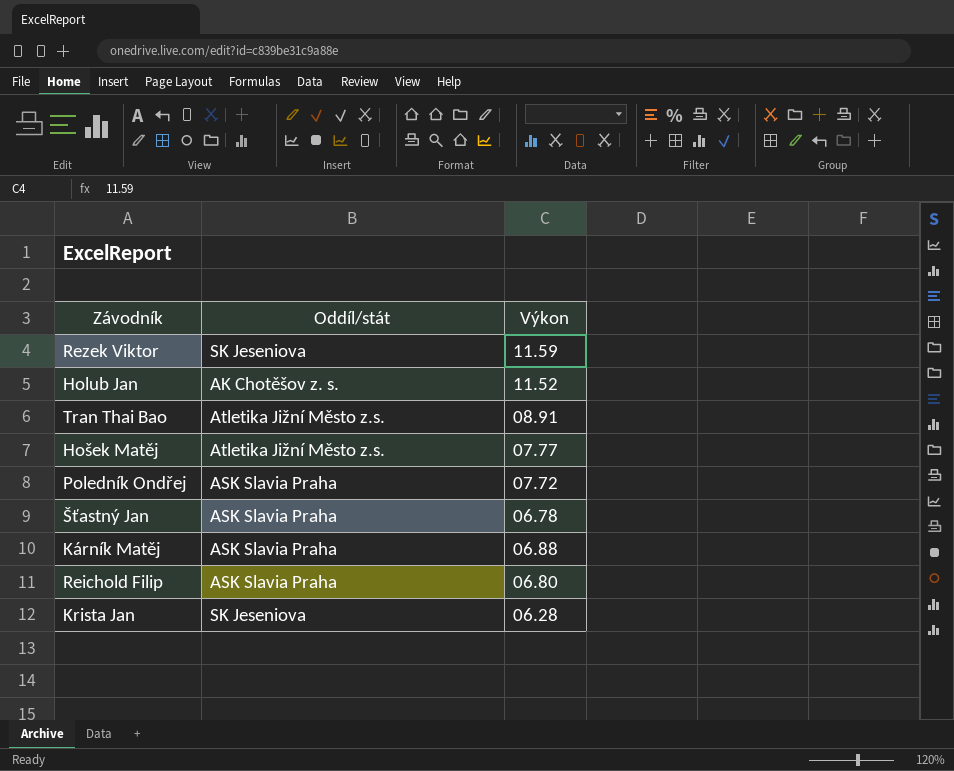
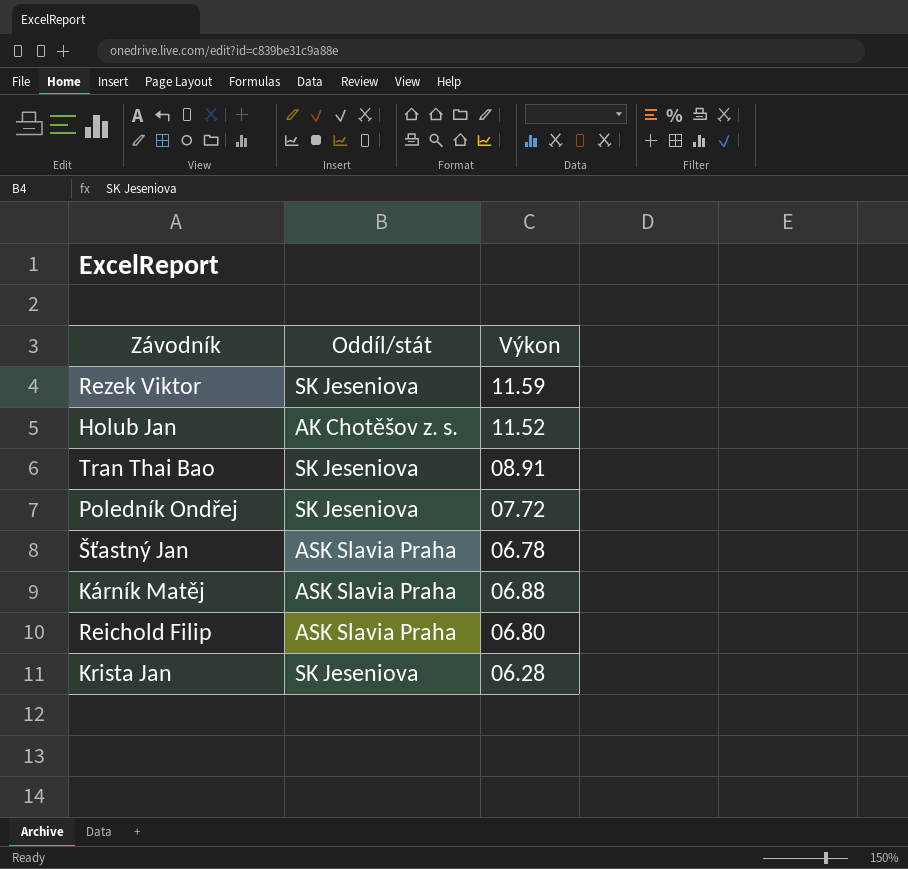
row Hošek Matěj: Atletika Jižní Město z.s. | 07.77 -> none
Tran Thai Bao | Oddíl/stát: Atletika Jižní Město z.s. -> SK Jeseniova
Poledník Ondřej | Oddíl/stát: ASK Slavia Praha -> SK Jeseniova

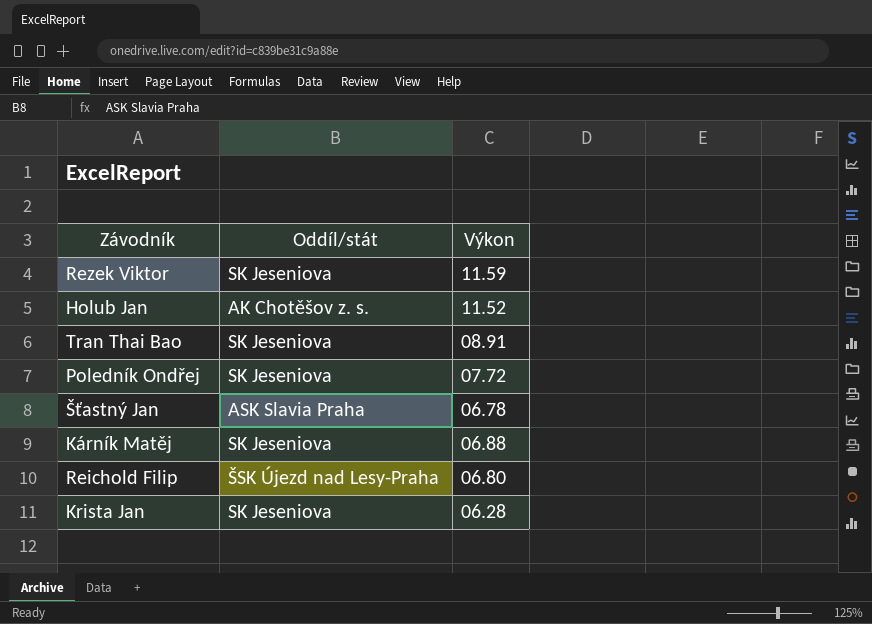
Kárník Matěj | Oddíl/stát: ASK Slavia Praha -> SK Jeseniova
Reichold Filip | Oddíl/stát: ASK Slavia Praha -> ŠSK Újezd nad Lesy-Praha

